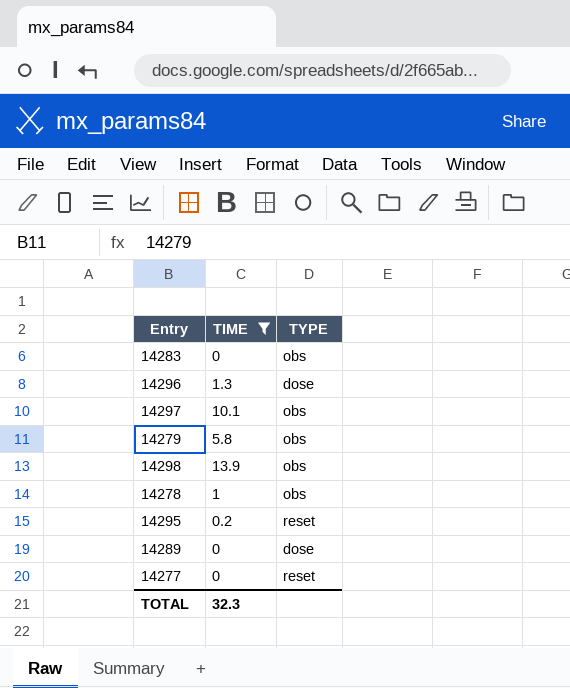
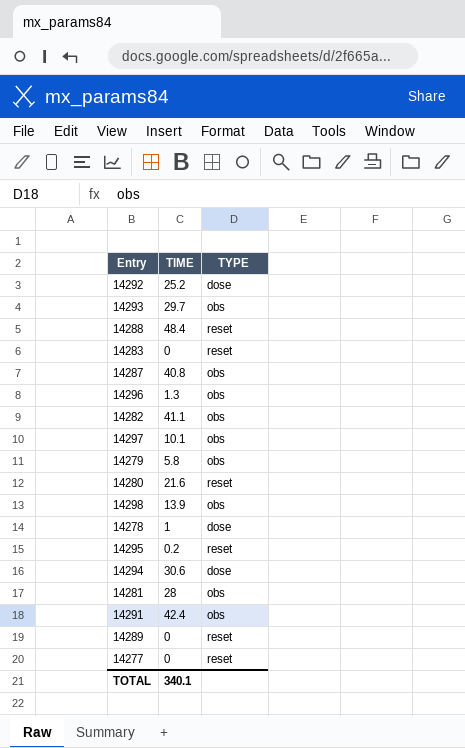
filter: TIME <= 13.9 -> none
14283 | TYPE: obs -> reset
14296 | TYPE: dose -> obs
14278 | TYPE: obs -> dose
14289 | TYPE: dose -> reset
TOTAL | TIME: 32.3 -> 340.1

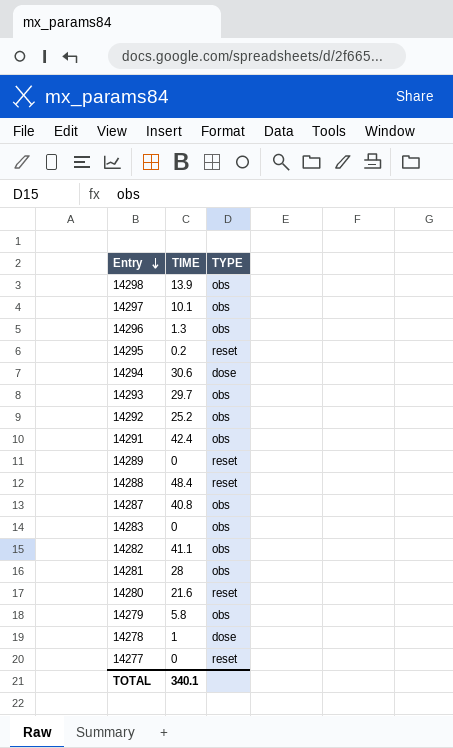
row order: none -> Entry descending
14292 | TYPE: dose -> obs
14283 | TYPE: reset -> obs

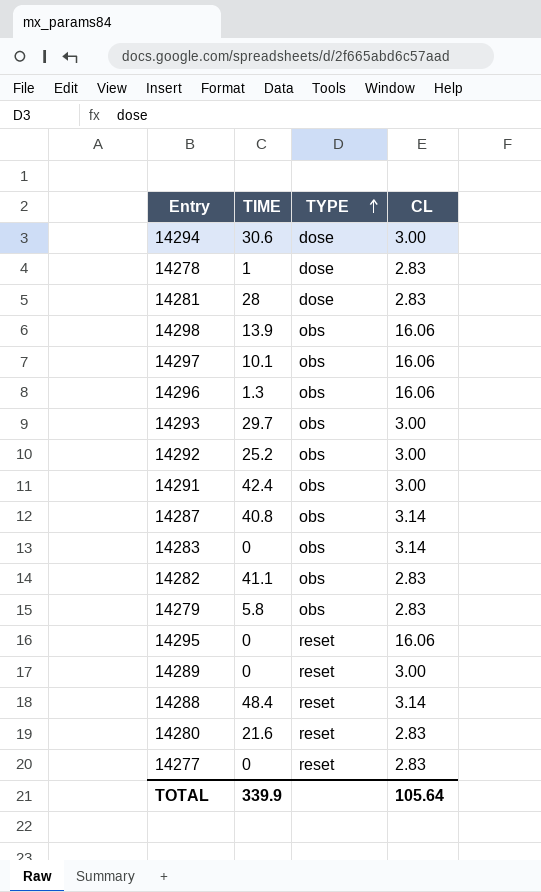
row order: Entry descending -> TYPE ascending
column CL | position: none -> 4
14281 | TYPE: obs -> dose
14295 | TIME: 0.2 -> 0
TOTAL | TIME: 340.1 -> 339.9

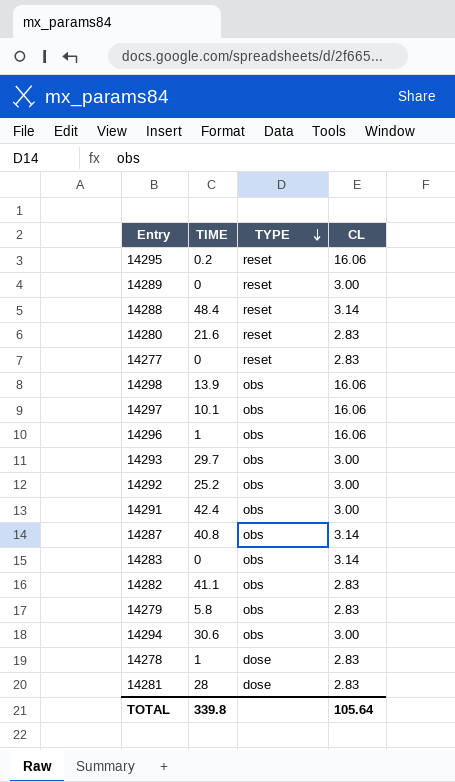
row order: TYPE ascending -> TYPE descending
14295 | TIME: 0 -> 0.2
14296 | TIME: 1.3 -> 1
14294 | TYPE: dose -> obs
TOTAL | TIME: 339.9 -> 339.8

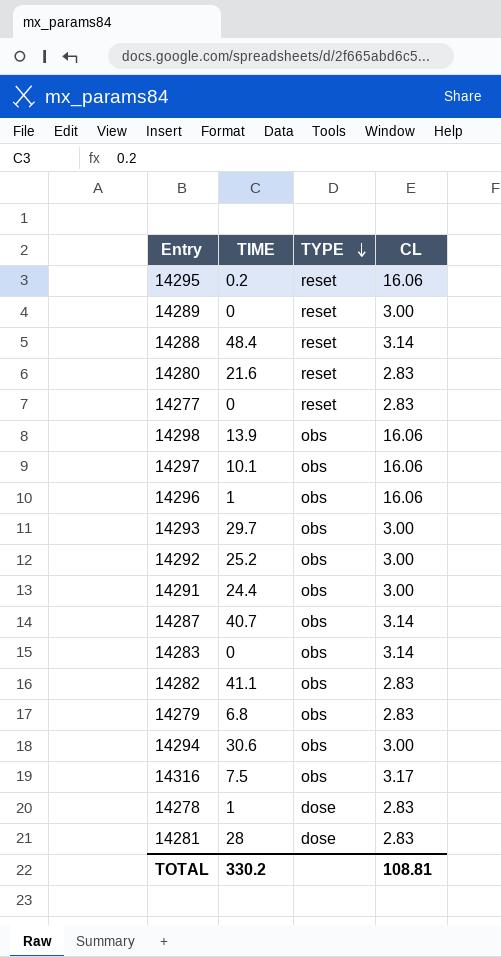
14291 | TIME: 42.4 -> 24.4
14287 | TIME: 40.8 -> 40.7
14279 | TIME: 5.8 -> 6.8
row 14316: none -> 7.5 | obs | 3.17
TOTAL | TIME: 339.8 -> 330.2
TOTAL | CL: 105.64 -> 108.81

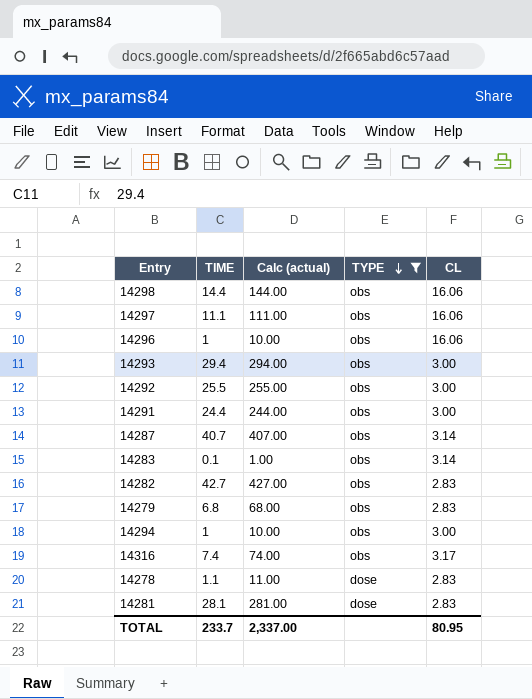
filter: none -> TYPE != reset
column Calc (actual) | formula: none -> [TIME] * 10
14298 | TIME: 13.9 -> 14.4
14297 | TIME: 10.1 -> 11.1
14293 | TIME: 29.7 -> 29.4
14292 | TIME: 25.2 -> 25.5
14283 | TIME: 0 -> 0.1
14282 | TIME: 41.1 -> 42.7
14294 | TIME: 30.6 -> 1
14316 | TIME: 7.5 -> 7.4
14278 | TIME: 1 -> 1.1
14281 | TIME: 28 -> 28.1
TOTAL | TIME: 330.2 -> 233.7
TOTAL | CL: 108.81 -> 80.95

